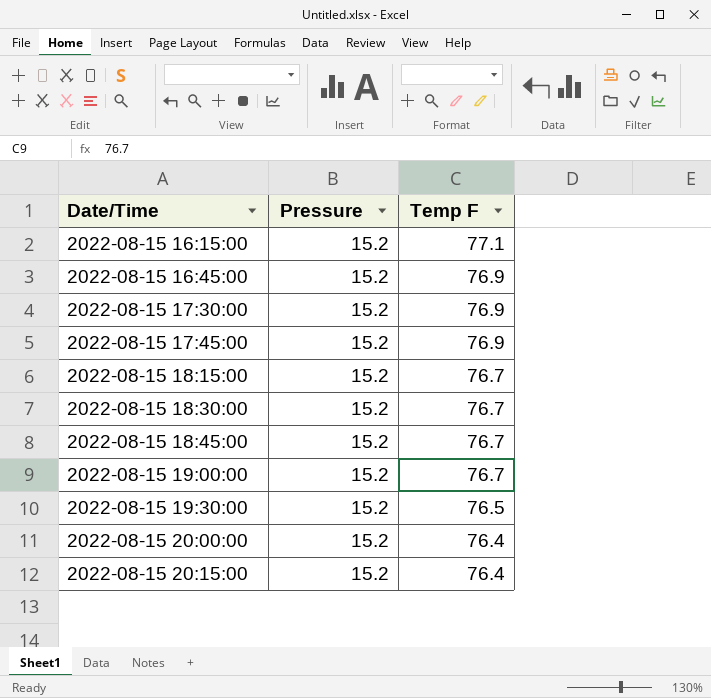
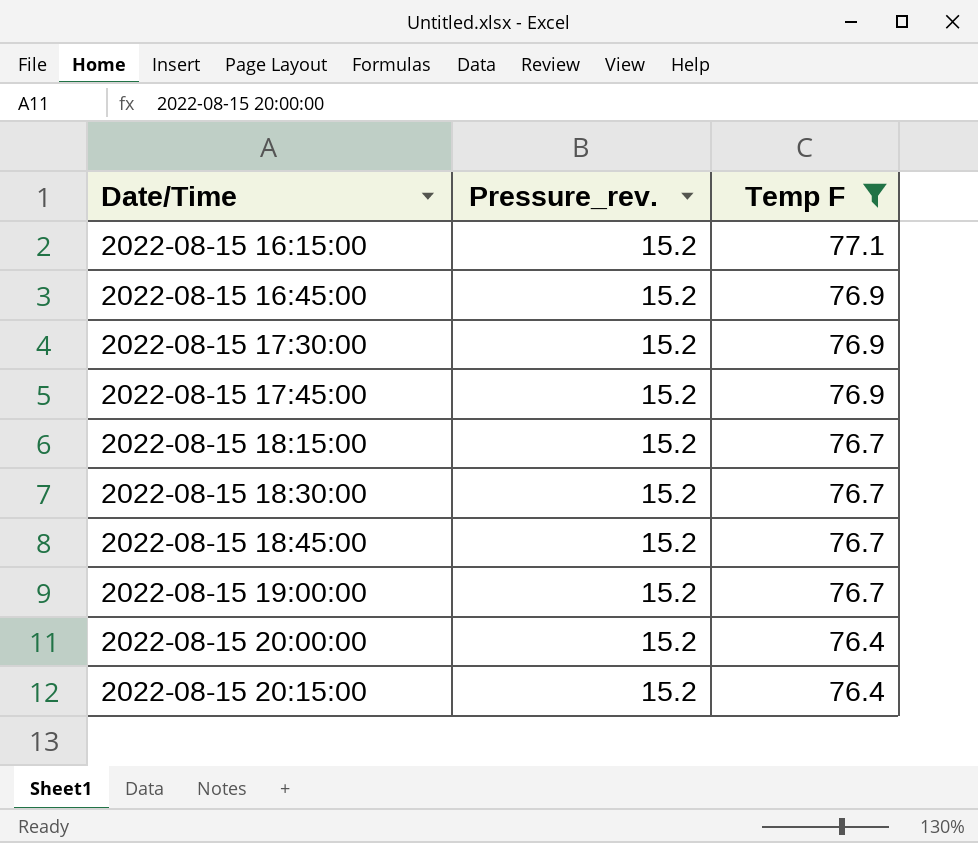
filter: none -> Temp F != 76.5
column name: Pressure -> Pressure_rev.

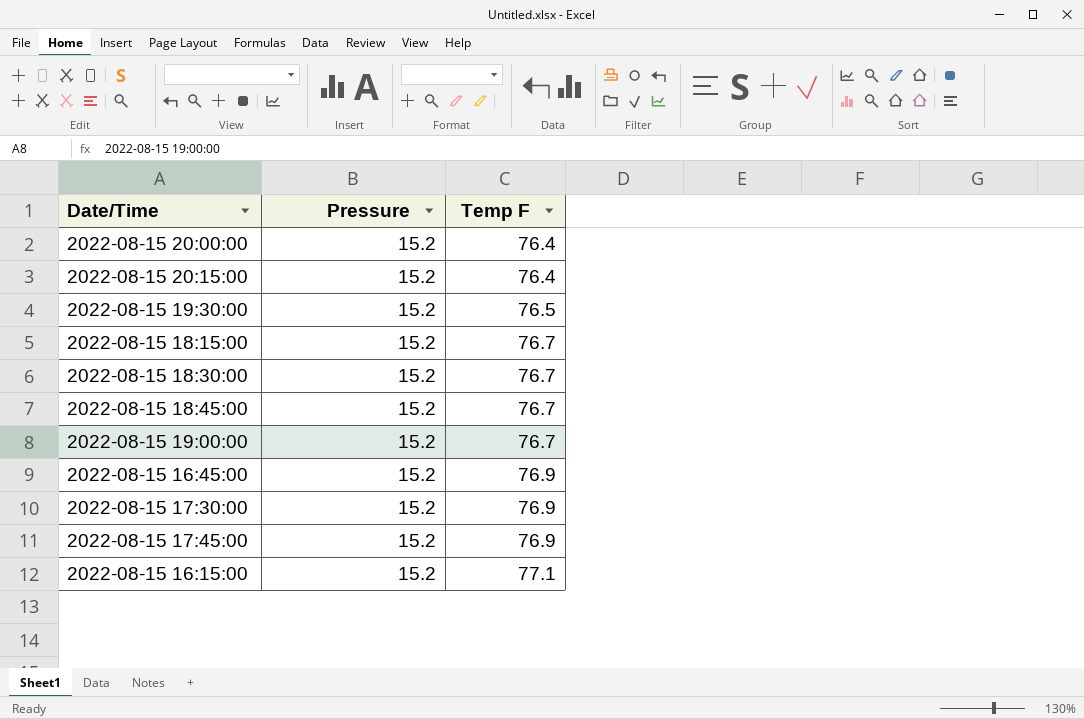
filter: Temp F != 76.5 -> none
row order: Date/Time ascending -> Temp F ascending
column name: Pressure_rev. -> Pressure

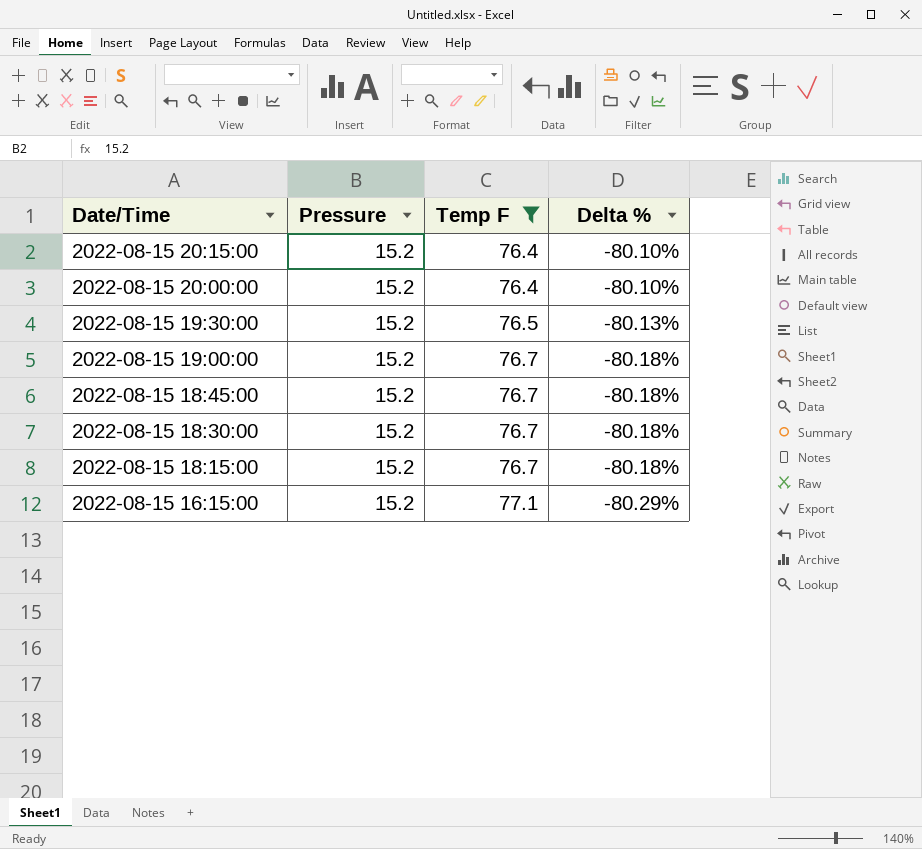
filter: none -> Temp F != 76.9
row order: Temp F ascending -> Date/Time descending
column Delta % | formula: none -> ([Pressure] - [Temp F]) / [Temp F]

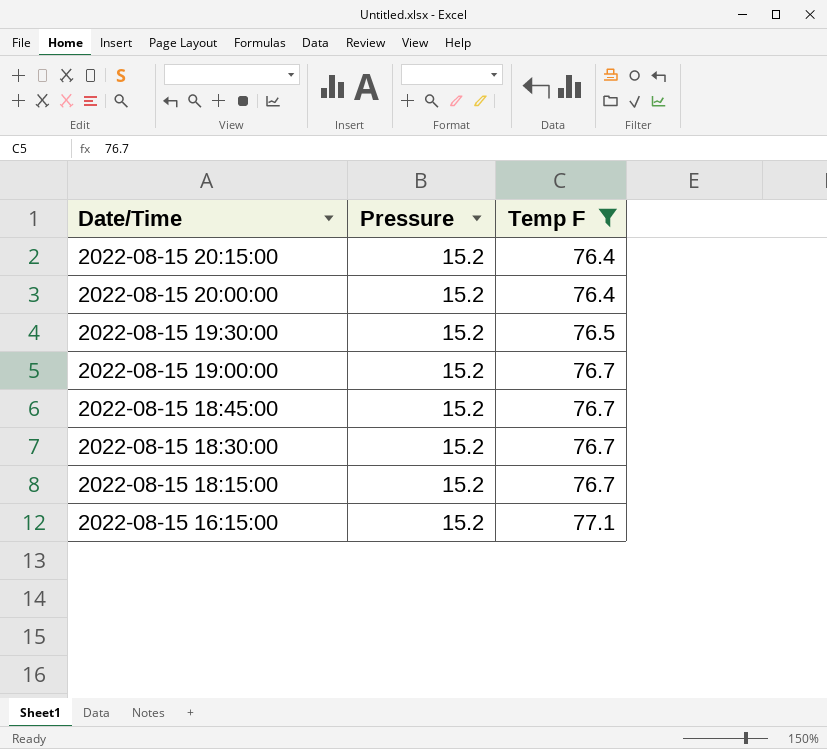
column Delta % | formula: ([Pressure] - [Temp F]) / [Temp F] -> none

